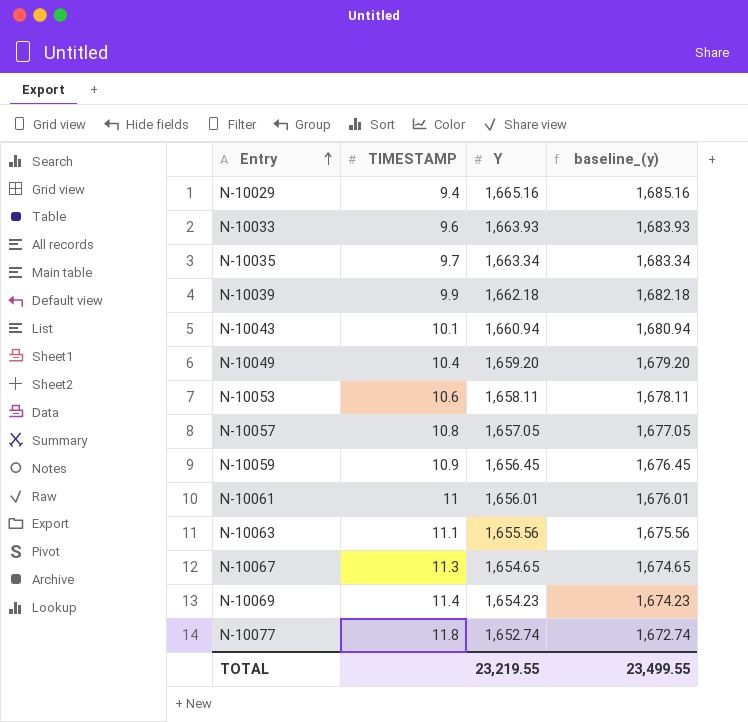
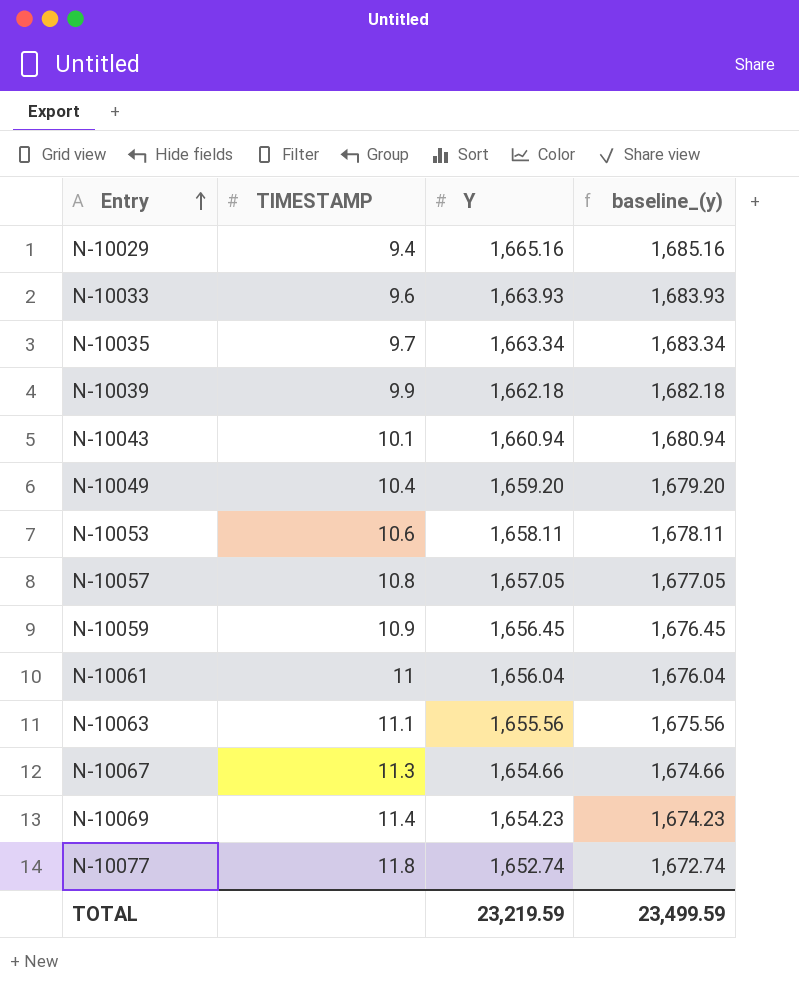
N-10061 | Y: 1,656.01 -> 1,656.04
N-10061 | baseline_(y): 1,676.01 -> 1,676.04
N-10067 | Y: 1,654.65 -> 1,654.66
N-10067 | baseline_(y): 1,674.65 -> 1,674.66
TOTAL | Y: 23,219.55 -> 23,219.59
TOTAL | baseline_(y): 23,499.55 -> 23,499.59

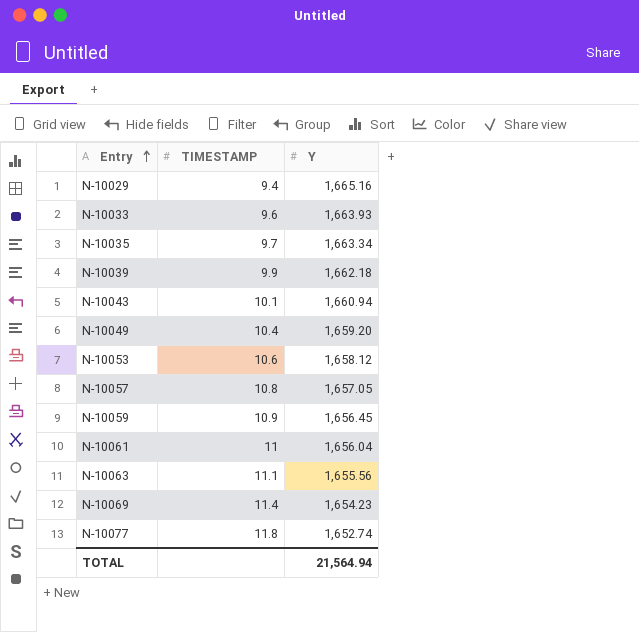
column baseline_(y) | formula: [Y] + 20 -> none
row N-10067: 11.3 | 1,654.66 | 1,674.66 -> none
N-10053 | Y: 1,658.11 -> 1,658.12
TOTAL | Y: 23,219.59 -> 21,564.94

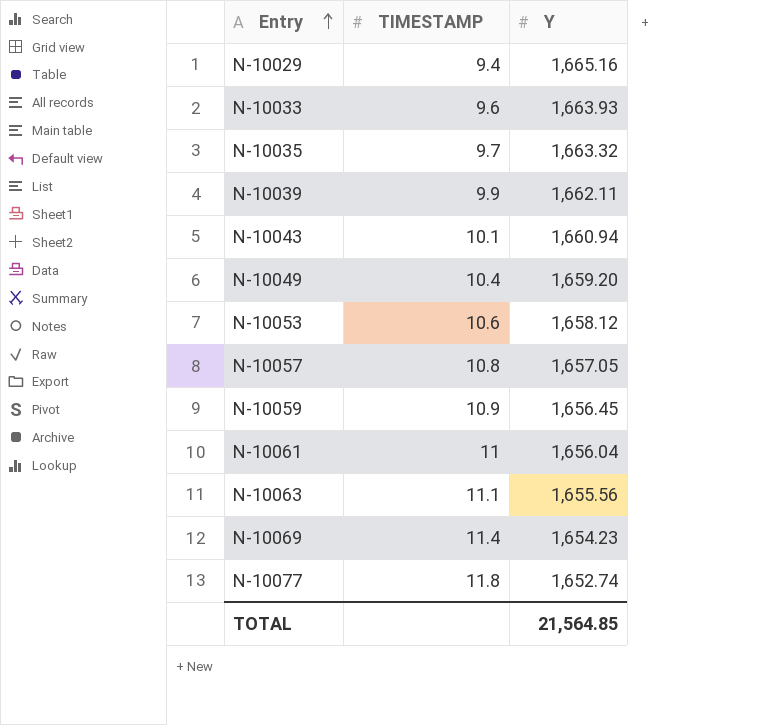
N-10035 | Y: 1,663.34 -> 1,663.32
N-10039 | Y: 1,662.18 -> 1,662.11
TOTAL | Y: 21,564.94 -> 21,564.85

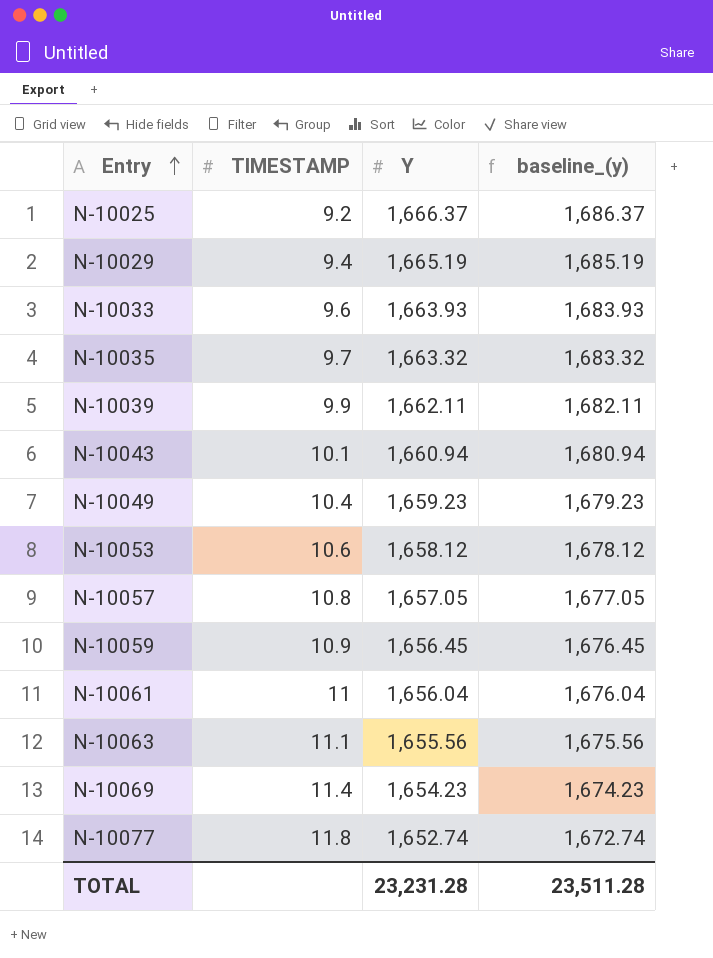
column baseline_(y) | formula: none -> [Y] + 20
row N-10025: none -> 9.2 | 1,666.37 | 1,686.37
N-10029 | Y: 1,665.16 -> 1,665.19
N-10049 | Y: 1,659.20 -> 1,659.23
TOTAL | Y: 21,564.85 -> 23,231.28

